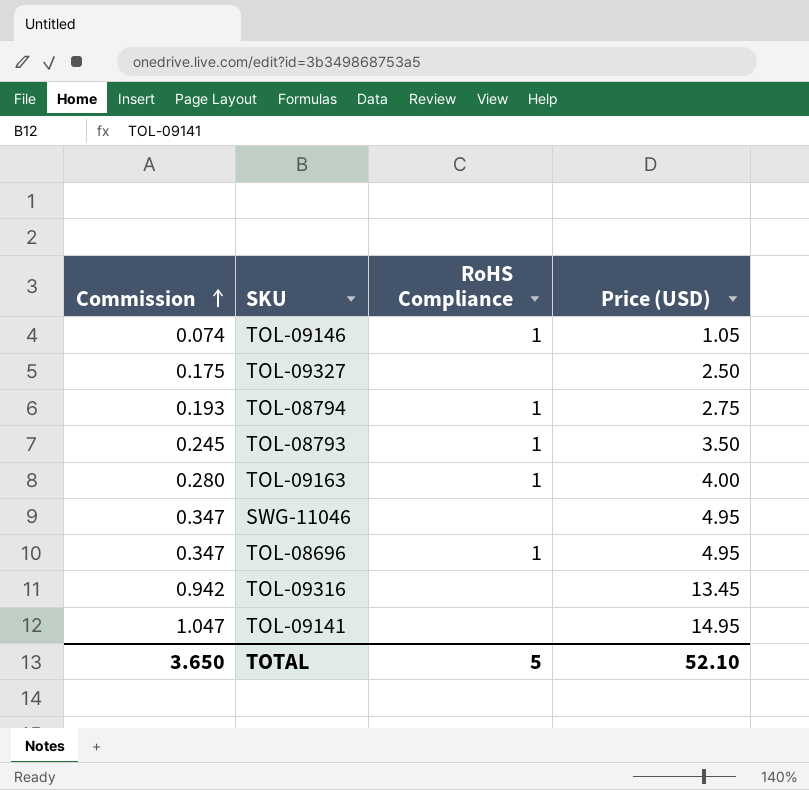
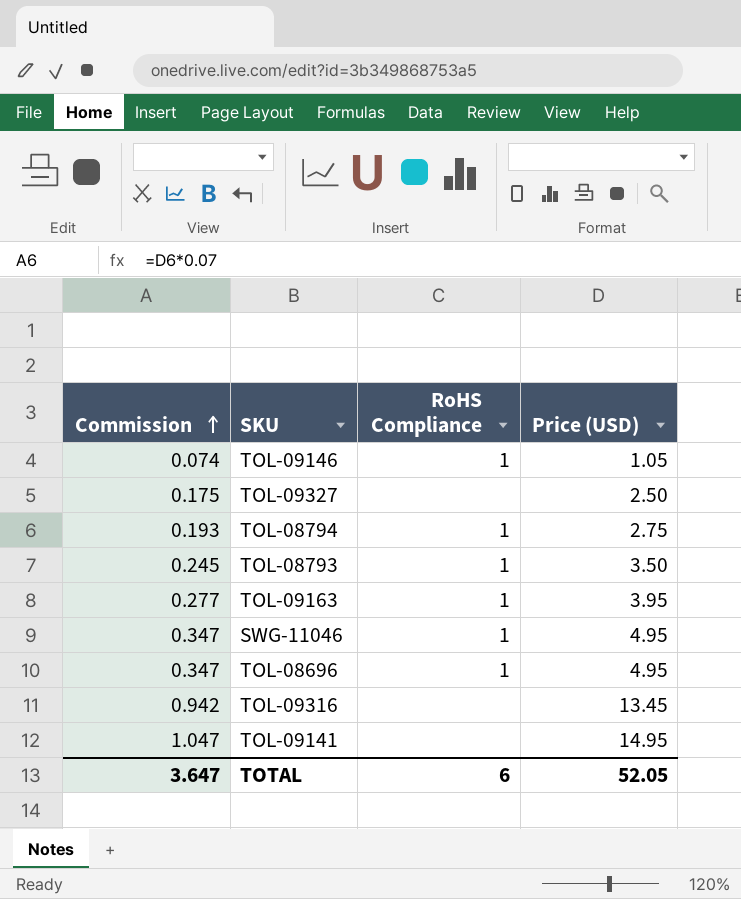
TOL-09163 | Commission: 0.280 -> 0.277
TOL-09163 | Price (USD): 4.00 -> 3.95
SWG-11046 | RoHS Compliance: none -> 1
TOTAL | Commission: 3.650 -> 3.647
TOTAL | RoHS Compliance: 5 -> 6
TOTAL | Price (USD): 52.10 -> 52.05

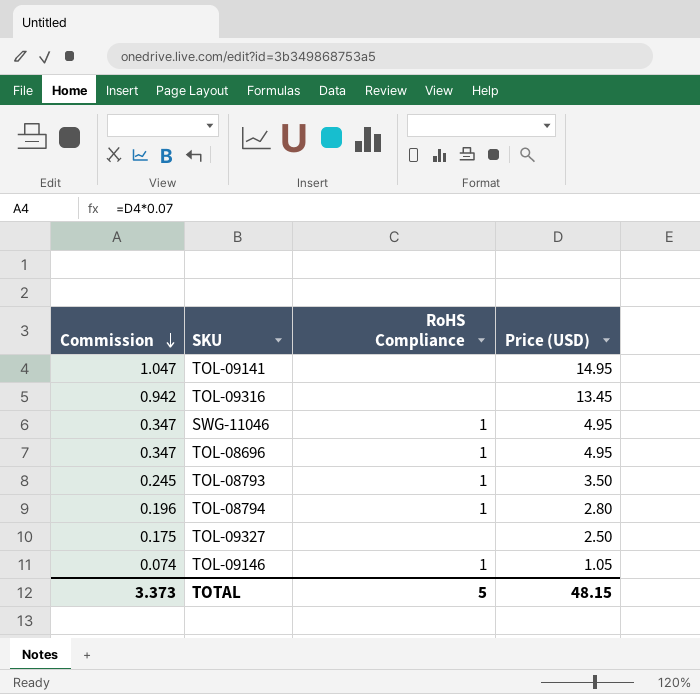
row order: Commission ascending -> Commission descending
row TOL-09163: 0.277 | 1 | 3.95 -> none
TOL-08794 | Commission: 0.193 -> 0.196
TOL-08794 | Price (USD): 2.75 -> 2.80
TOTAL | Commission: 3.647 -> 3.373
TOTAL | RoHS Compliance: 6 -> 5
TOTAL | Price (USD): 52.05 -> 48.15

